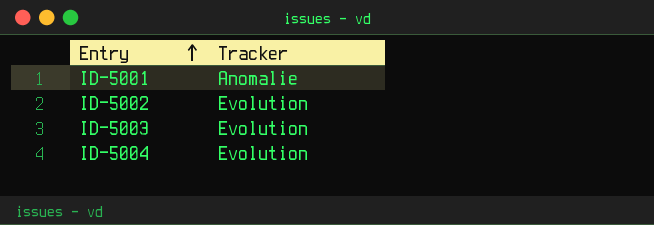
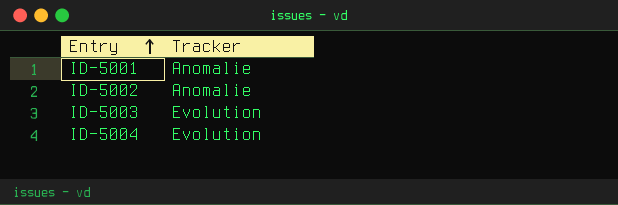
ID-5002 | Tracker: Evolution -> Anomalie

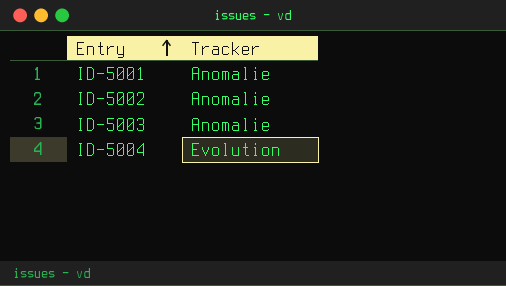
ID-5003 | Tracker: Evolution -> Anomalie

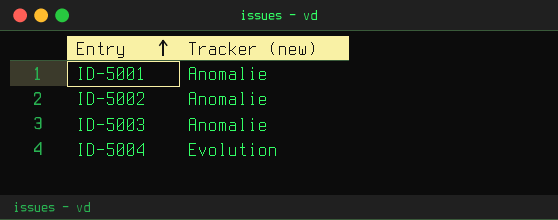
column name: Tracker -> Tracker (new)

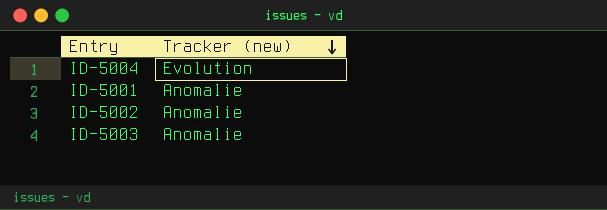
row order: Entry ascending -> Tracker (new) descending

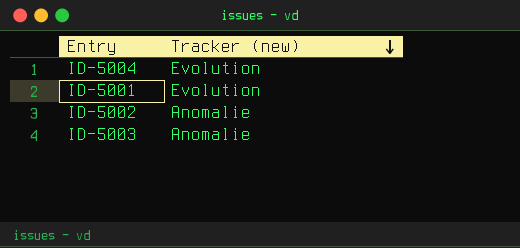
ID-5001 | Tracker (new): Anomalie -> Evolution

